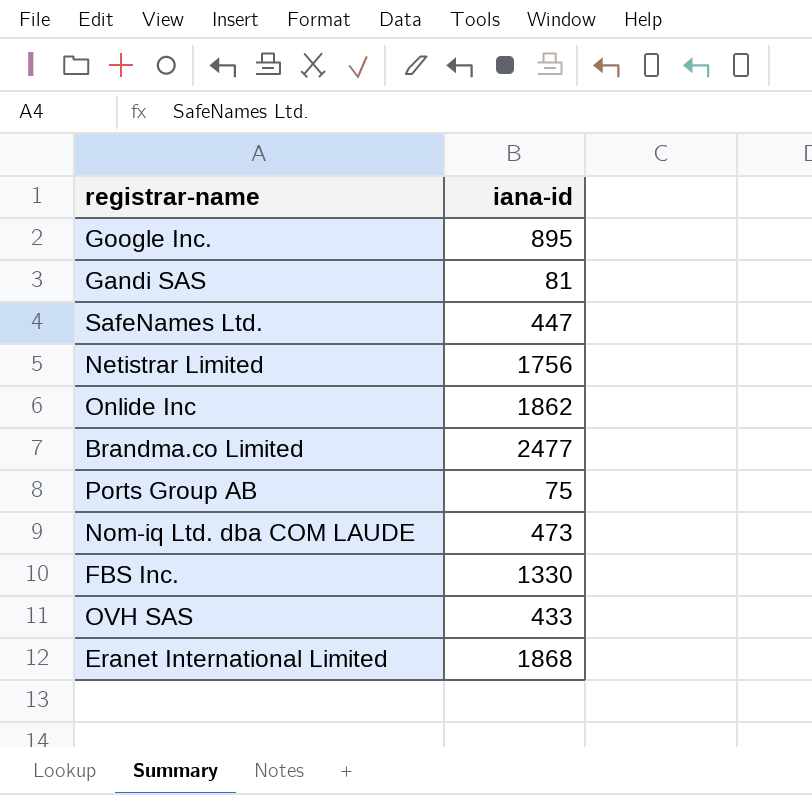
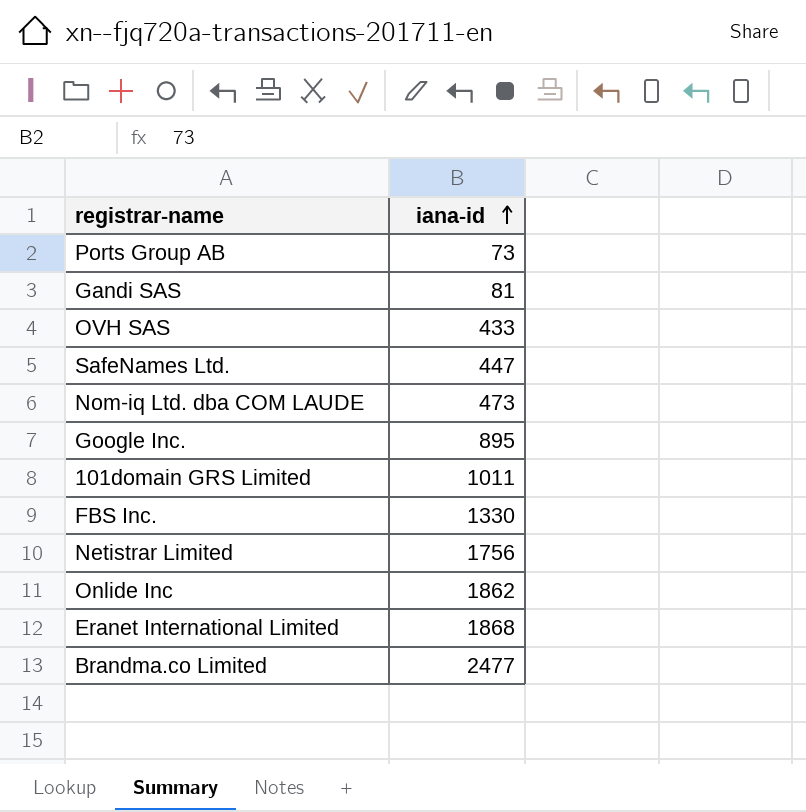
row order: none -> iana-id ascending
Ports Group AB | iana-id: 75 -> 73
row 101domain GRS Limited: none -> 1011

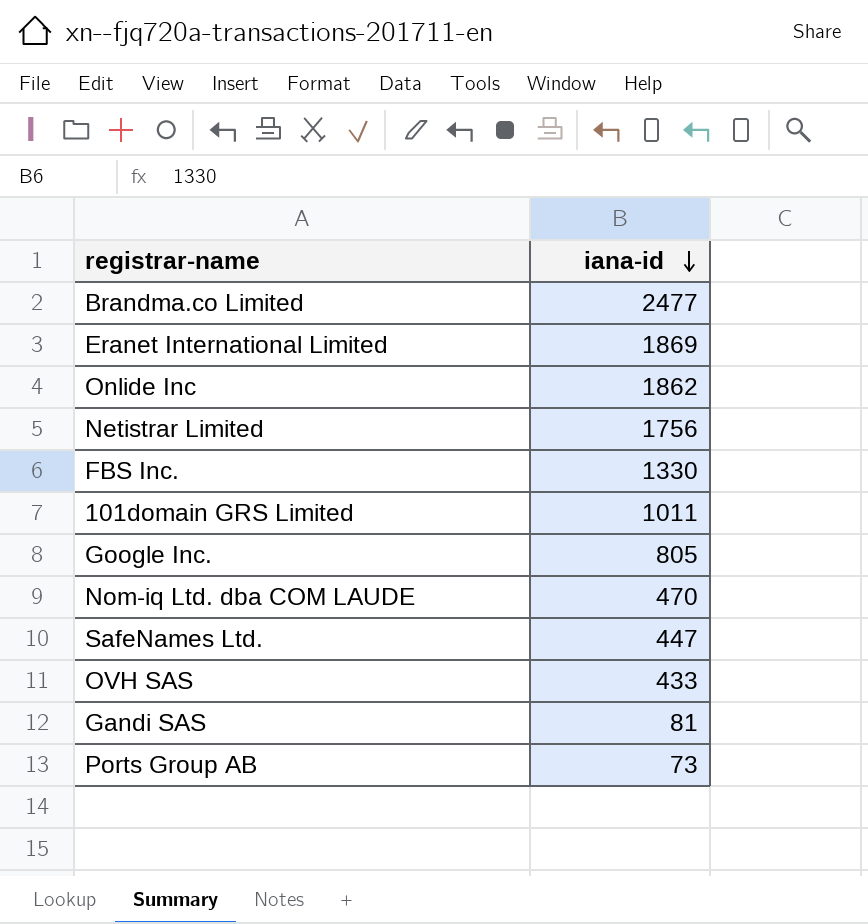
row order: iana-id ascending -> iana-id descending
Eranet International Limited | iana-id: 1868 -> 1869
Google Inc. | iana-id: 895 -> 805
Nom-iq Ltd. dba COM LAUDE | iana-id: 473 -> 470

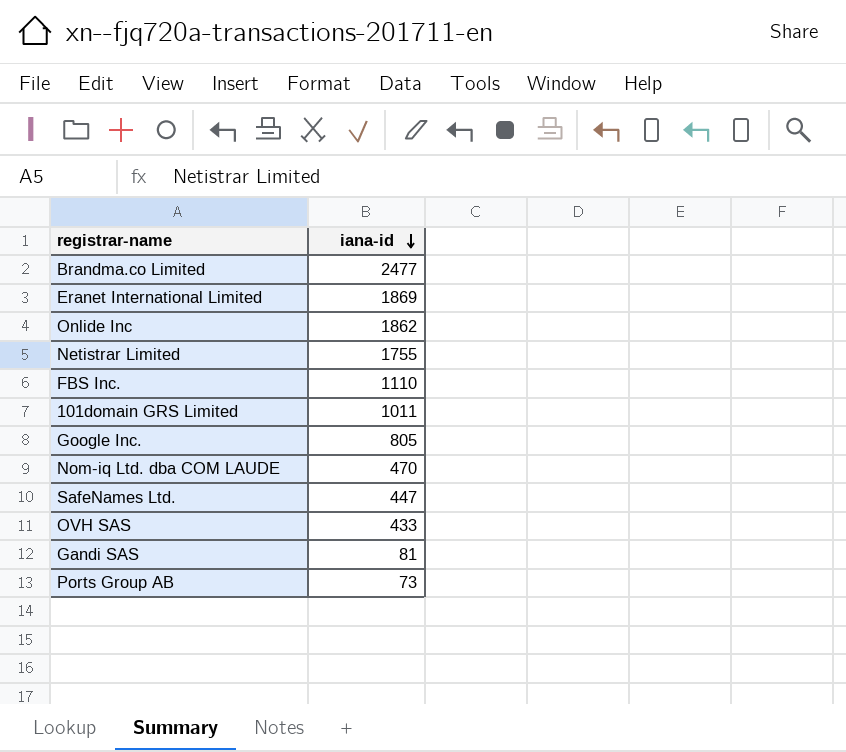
Netistrar Limited | iana-id: 1756 -> 1755
FBS Inc. | iana-id: 1330 -> 1110

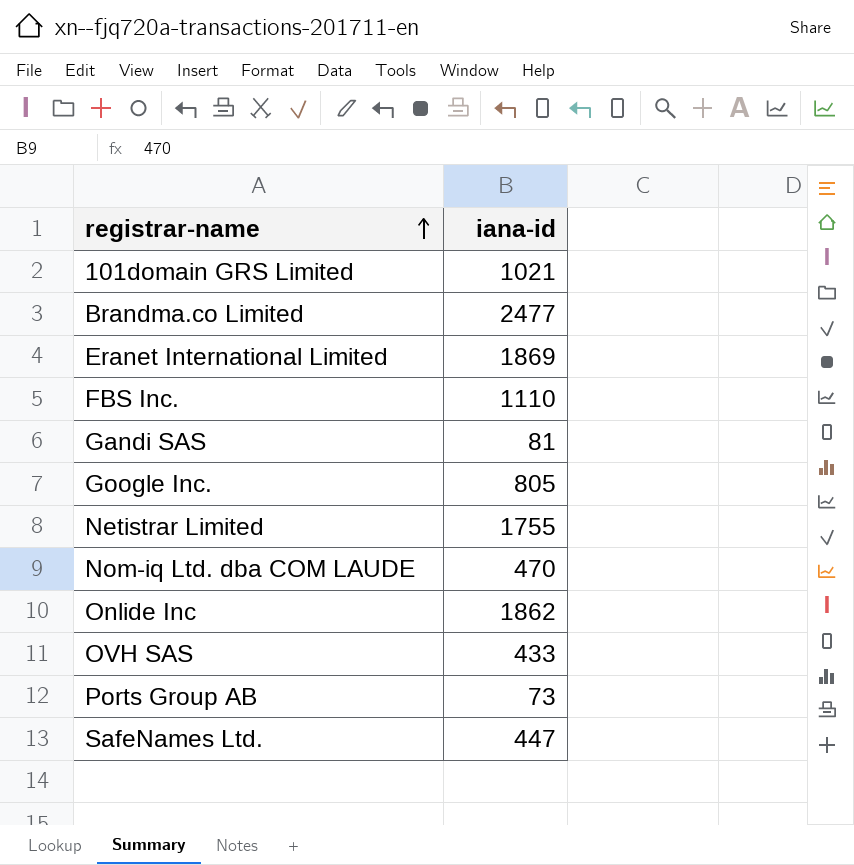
row order: iana-id descending -> registrar-name ascending
101domain GRS Limited | iana-id: 1011 -> 1021

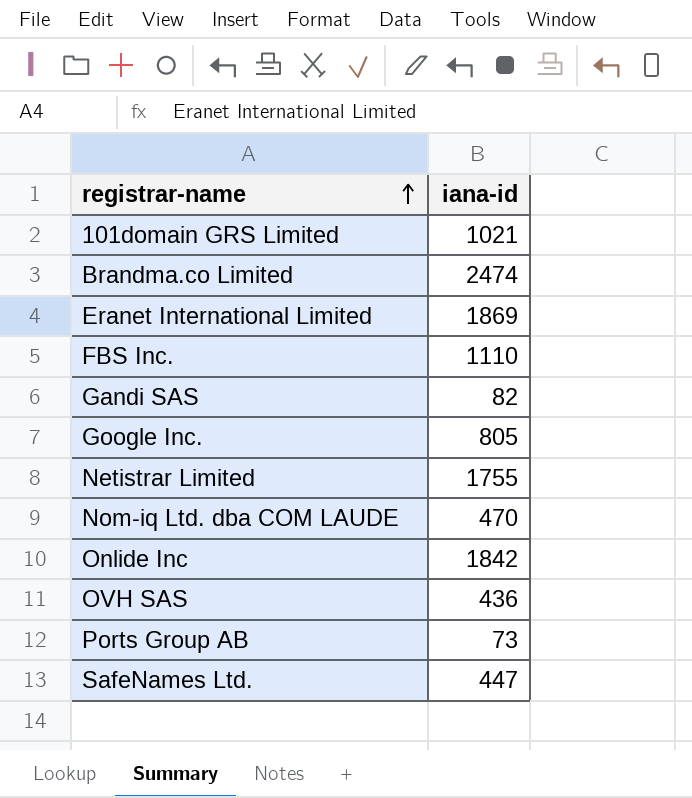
Brandma.co Limited | iana-id: 2477 -> 2474
Gandi SAS | iana-id: 81 -> 82
Onlide Inc | iana-id: 1862 -> 1842
OVH SAS | iana-id: 433 -> 436

